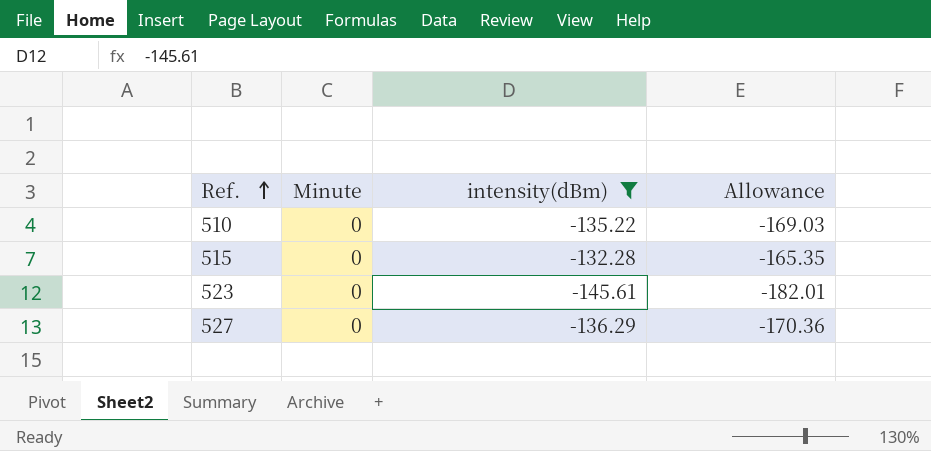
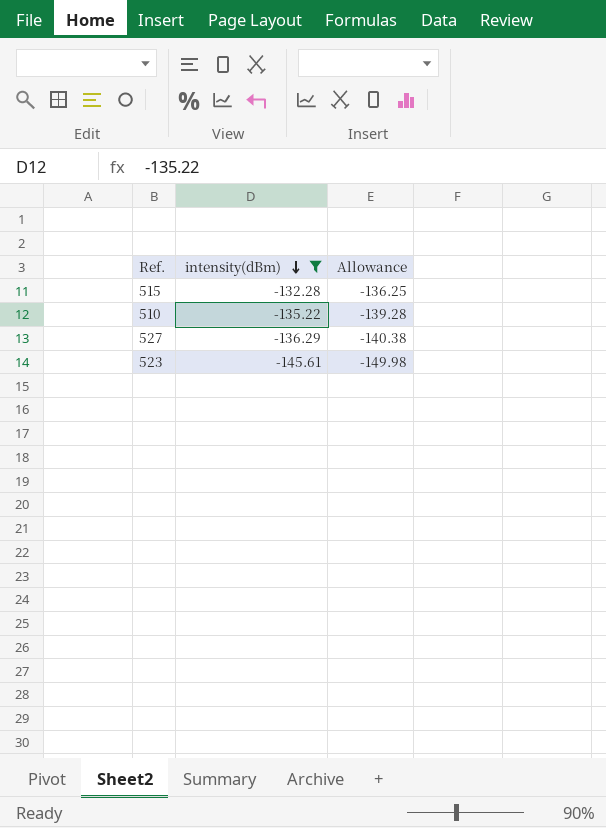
row order: Ref. ascending -> intensity(dBm) descending
column Minute | position: 2 -> none
column Allowance | formula: [intensity(dBm)] * 1.25 -> [intensity(dBm)] * 1.03

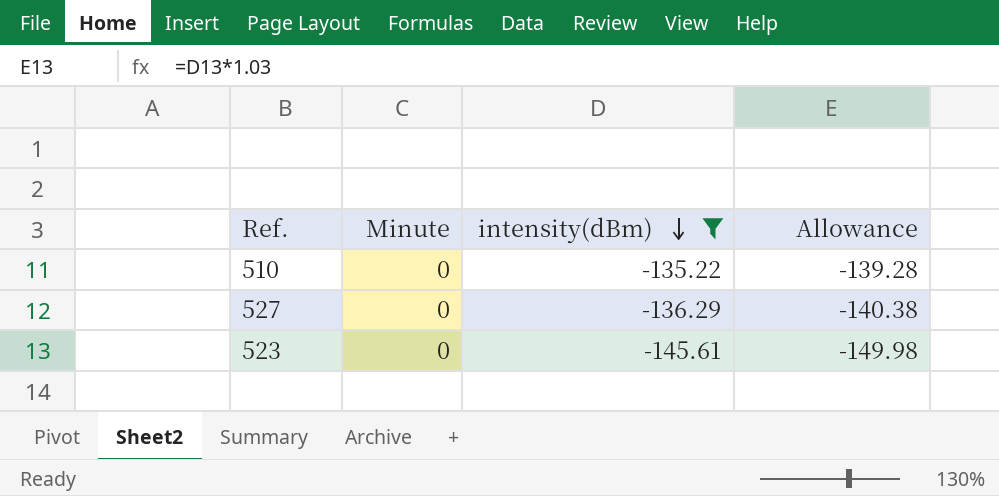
column Minute | position: none -> 2
row 515: -132.28 | -136.25 -> none

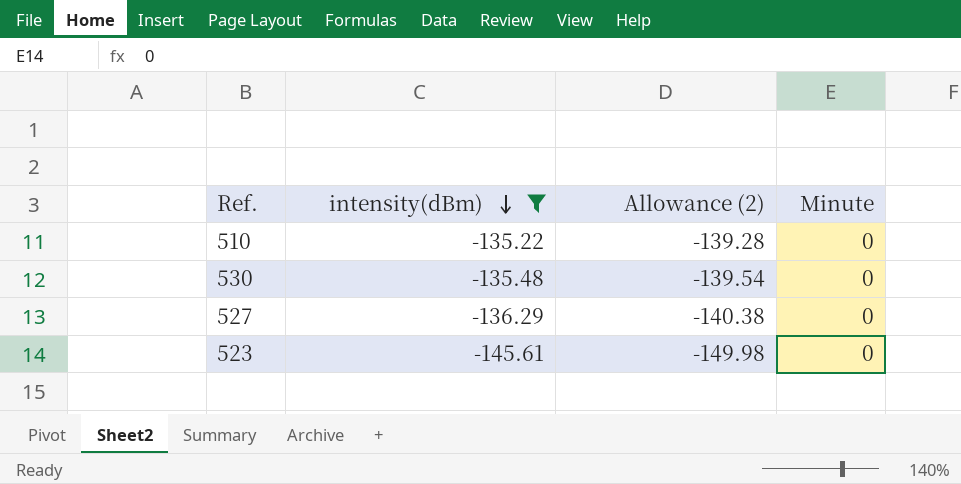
column name: Allowance -> Allowance (2)
column Minute | position: 2 -> 4
row 530: none -> -135.48 | -139.54 | 0

